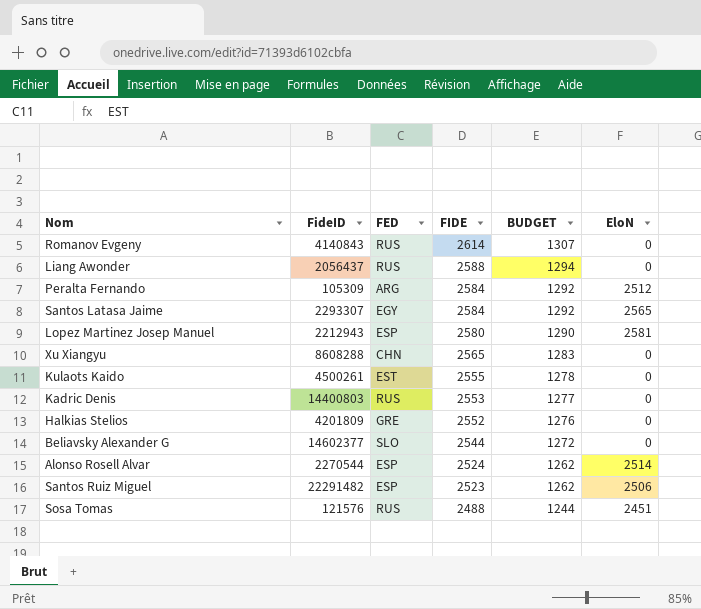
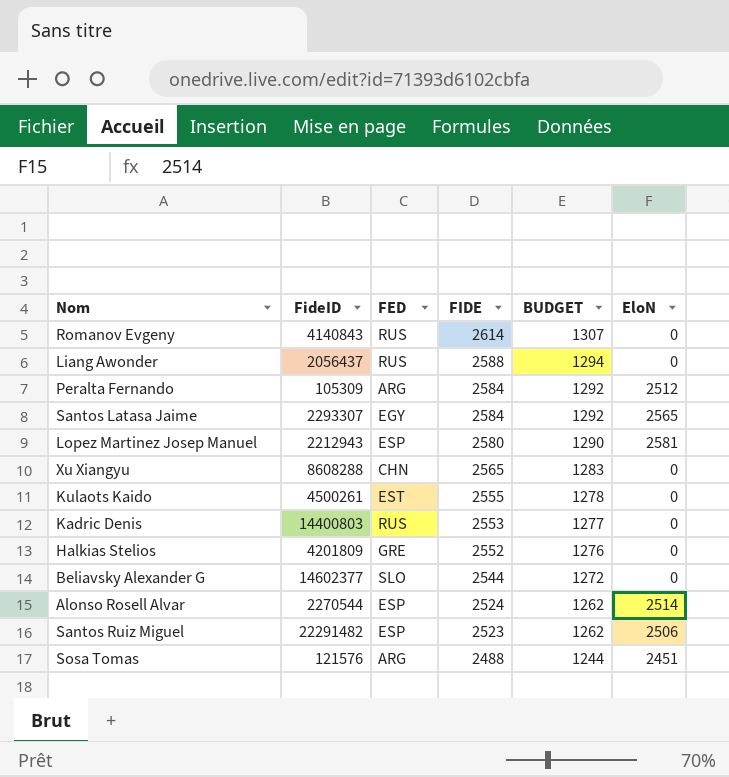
Sosa Tomas | FED: RUS -> ARG

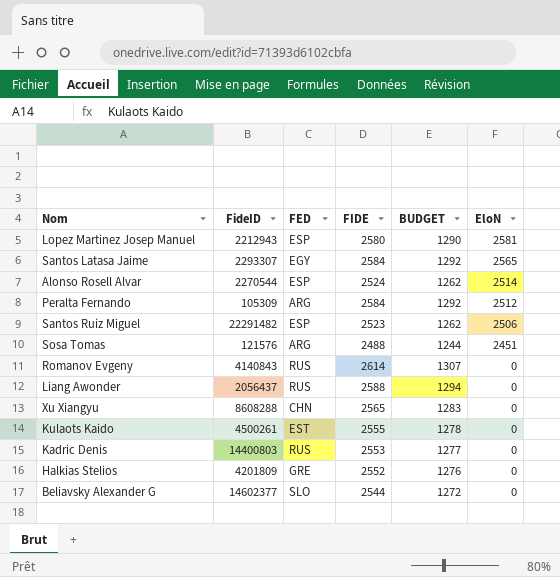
row order: FIDE descending -> EloN descending

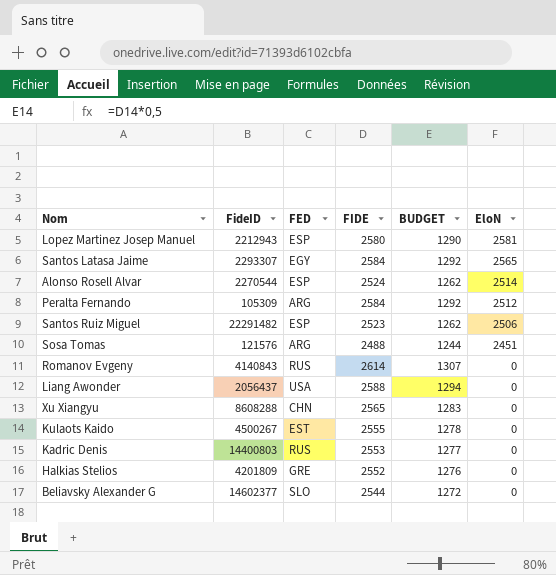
Liang Awonder | FED: RUS -> USA
Kulaots Kaido | FideID: 4500261 -> 4500267

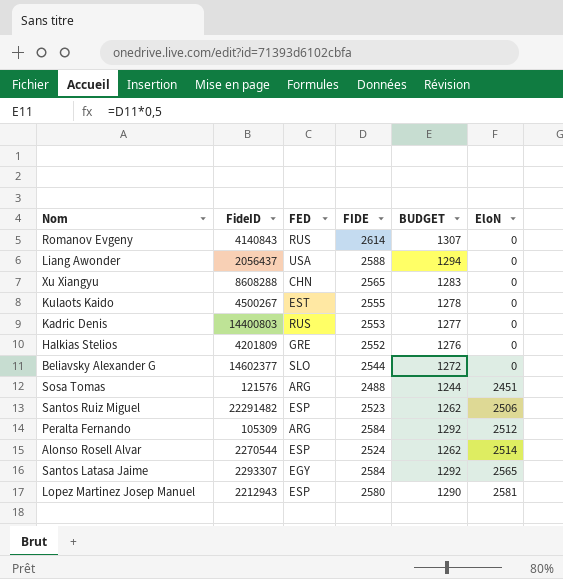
row order: EloN descending -> EloN ascending

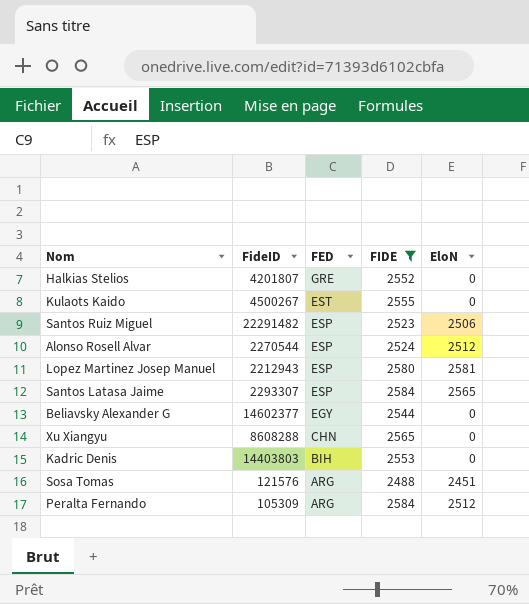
filter: none -> FIDE <= 2584
row order: EloN ascending -> FED descending
column BUDGET | formula: [FIDE] * 0,5 -> none
Halkias Stelios | FideID: 4201809 -> 4201807
Alonso Rosell Alvar | EloN: 2514 -> 2512
Santos Latasa Jaime | FED: EGY -> ESP
Beliavsky Alexander G | FED: SLO -> EGY
Kadric Denis | FideID: 14400803 -> 14403803
Kadric Denis | FED: RUS -> BIH

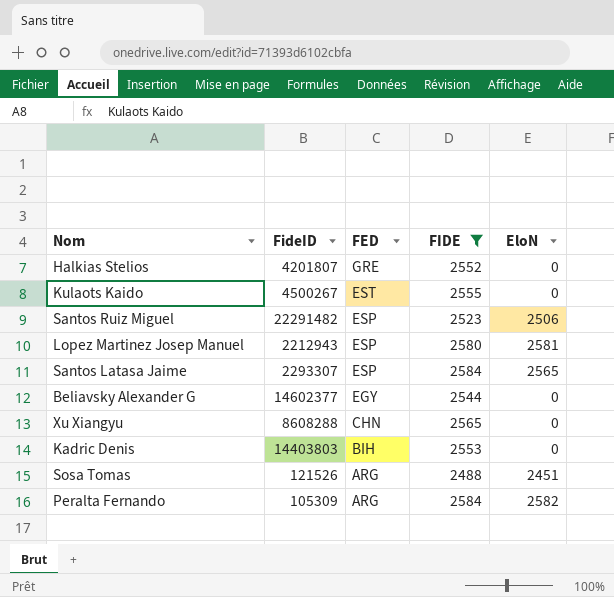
row Alonso Rosell Alvar: 2270544 | ESP | 2524 | 2512 -> none
Sosa Tomas | FideID: 121576 -> 121526
Peralta Fernando | EloN: 2512 -> 2582

